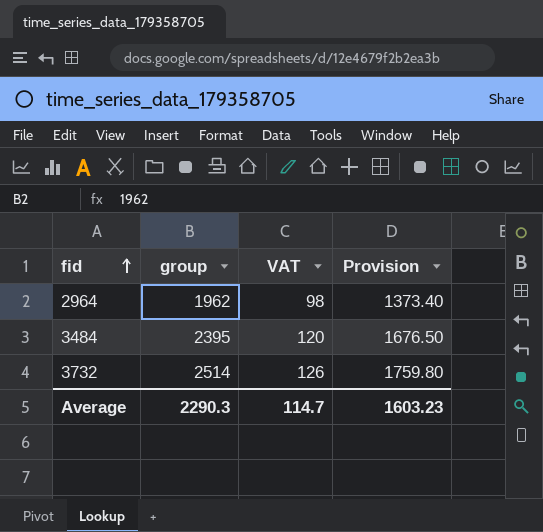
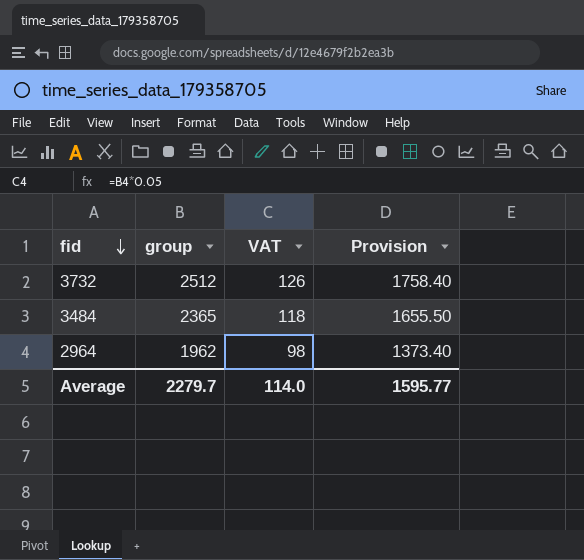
row order: fid ascending -> fid descending
3732 | group: 2514 -> 2512
3732 | Provision: 1759.80 -> 1758.40
3484 | group: 2395 -> 2365
3484 | VAT: 120 -> 118
3484 | Provision: 1676.50 -> 1655.50
Average | group: 2290.3 -> 2279.7
Average | VAT: 114.7 -> 114.0
Average | Provision: 1603.23 -> 1595.77

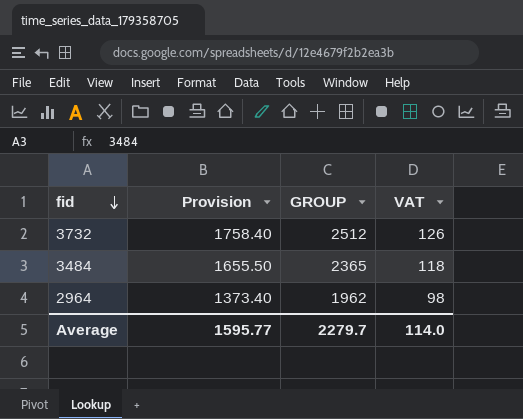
column Provision | position: 4 -> 2
column name: group -> GROUP

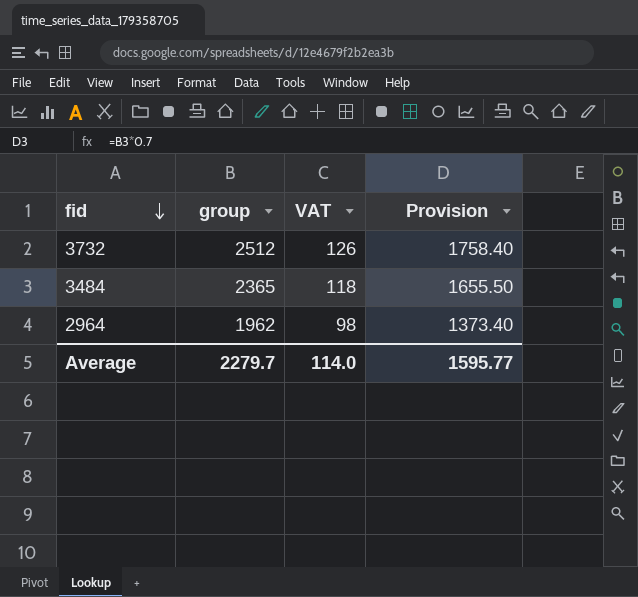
column name: GROUP -> group
column Provision | position: 2 -> 4

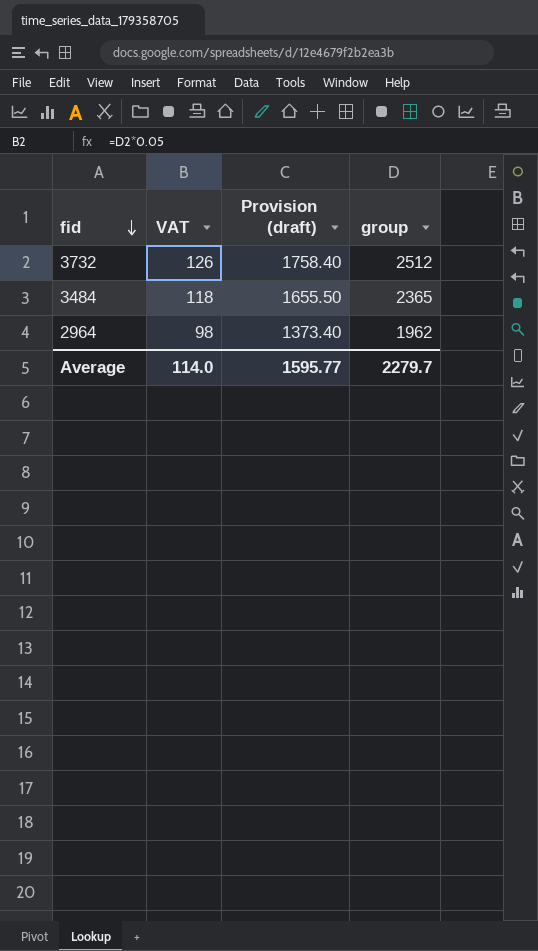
column name: Provision -> Provision (draft)
column group | position: 2 -> 4

